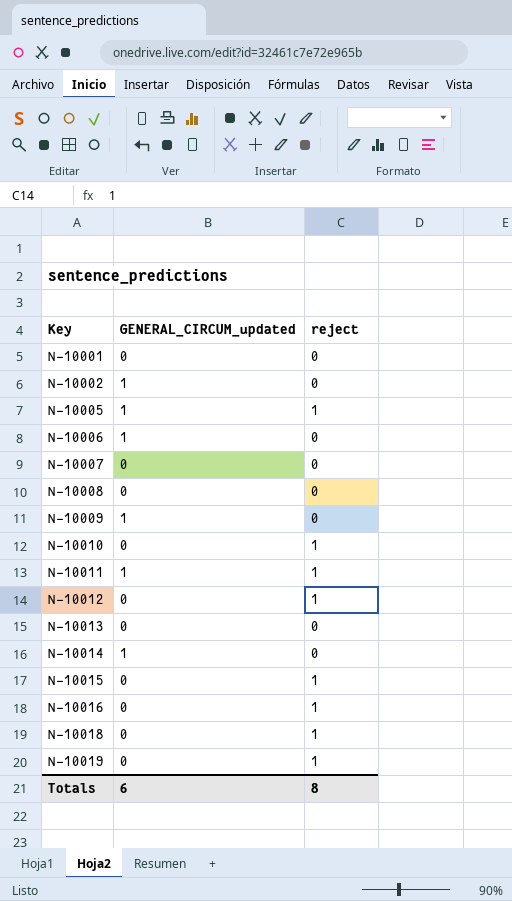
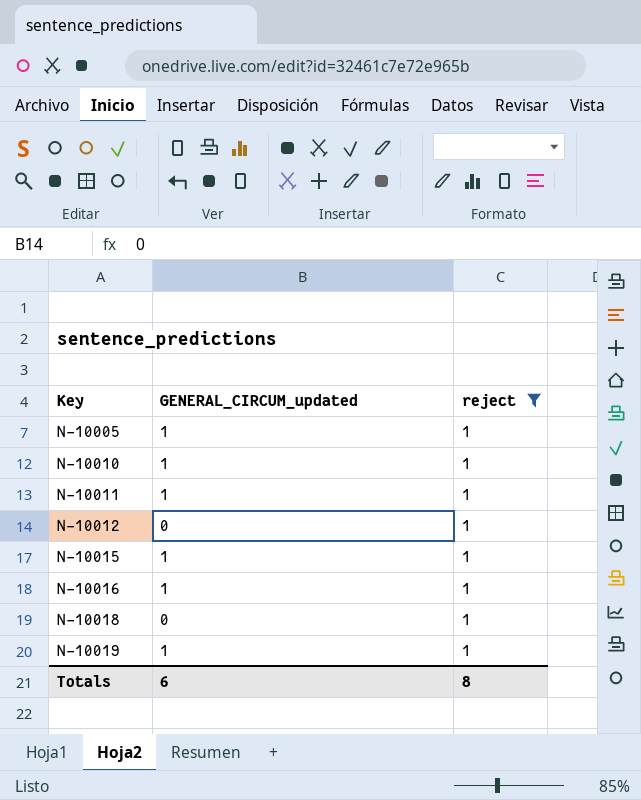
filter: none -> reject = 1
N-10010 | GENERAL_CIRCUM_updated: 0 -> 1
N-10015 | GENERAL_CIRCUM_updated: 0 -> 1
N-10016 | GENERAL_CIRCUM_updated: 0 -> 1
N-10019 | GENERAL_CIRCUM_updated: 0 -> 1

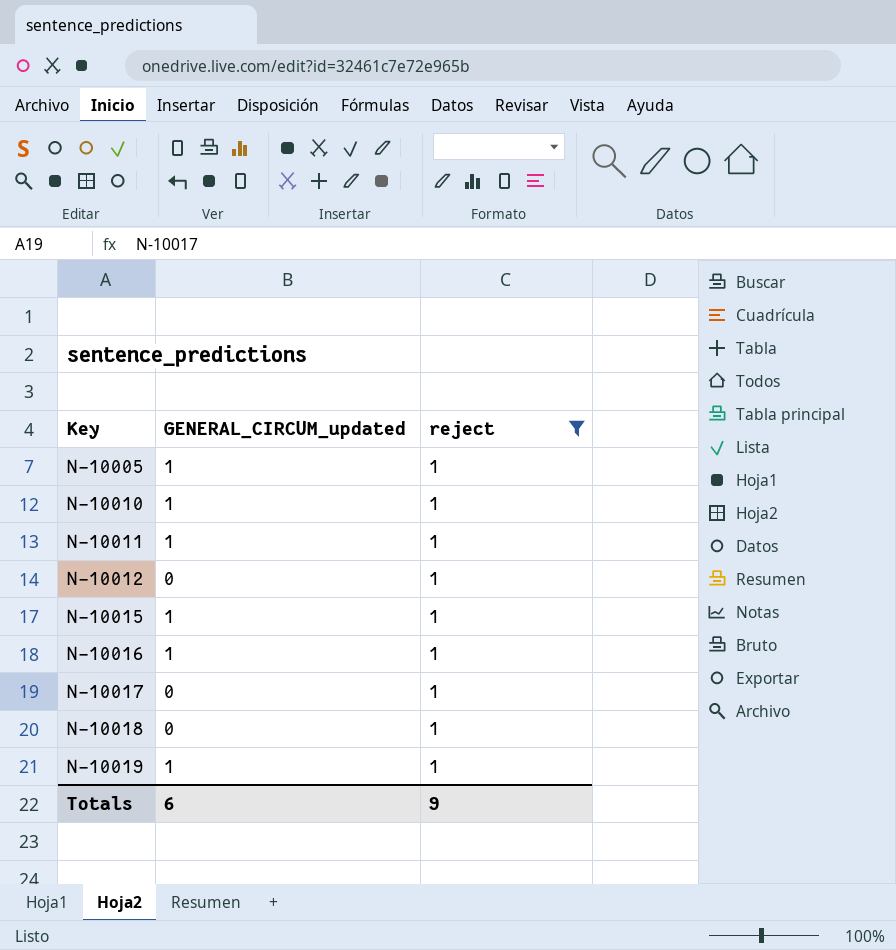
row N-10017: none -> 0 | 1
Totals | reject: 8 -> 9

